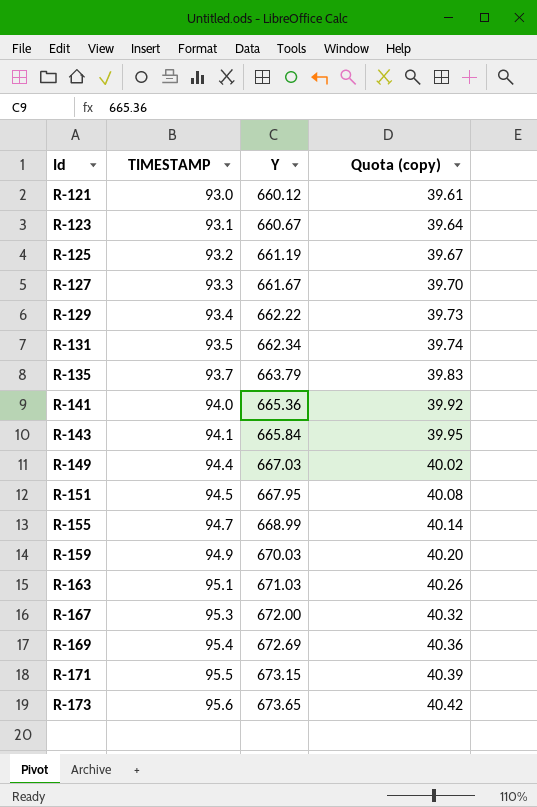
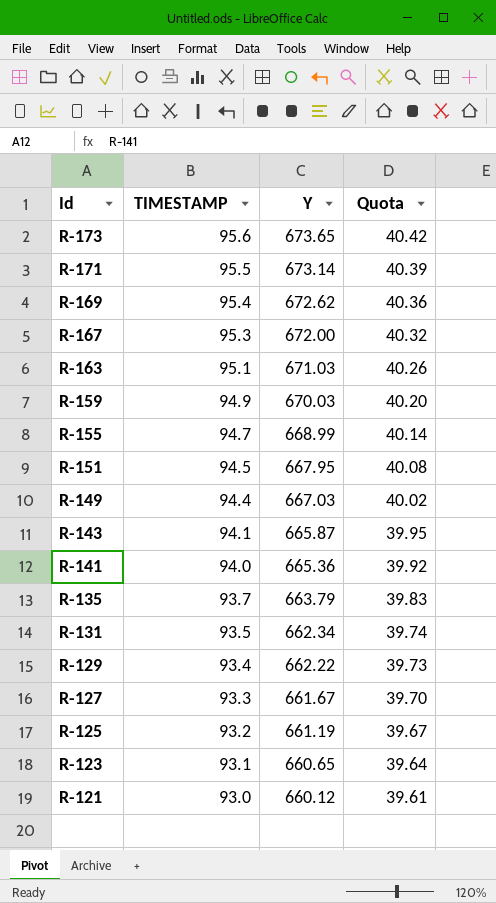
row order: Id ascending -> Id descending
column name: Quota (copy) -> Quota
R-171 | Y: 673.15 -> 673.14
R-169 | Y: 672.69 -> 672.62
R-143 | Y: 665.84 -> 665.87
R-123 | Y: 660.67 -> 660.65

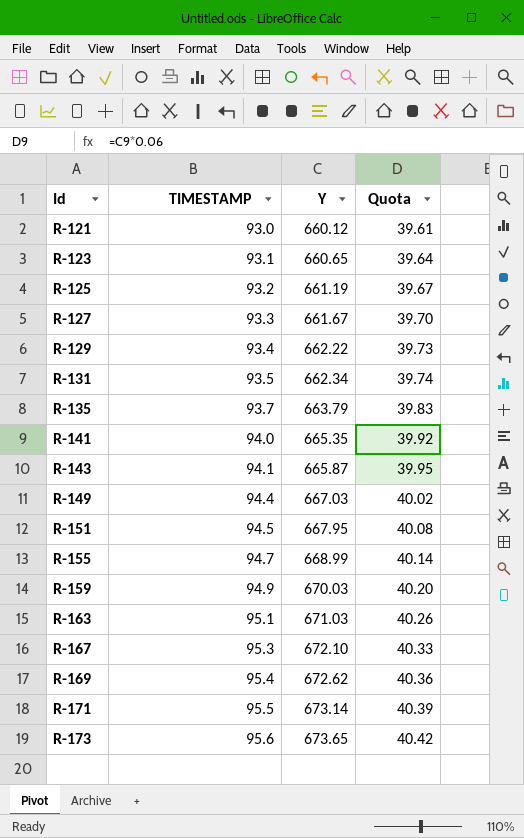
row order: Id descending -> Id ascending
R-141 | Y: 665.36 -> 665.35
R-167 | Y: 672.00 -> 672.10
R-167 | Quota: 40.32 -> 40.33

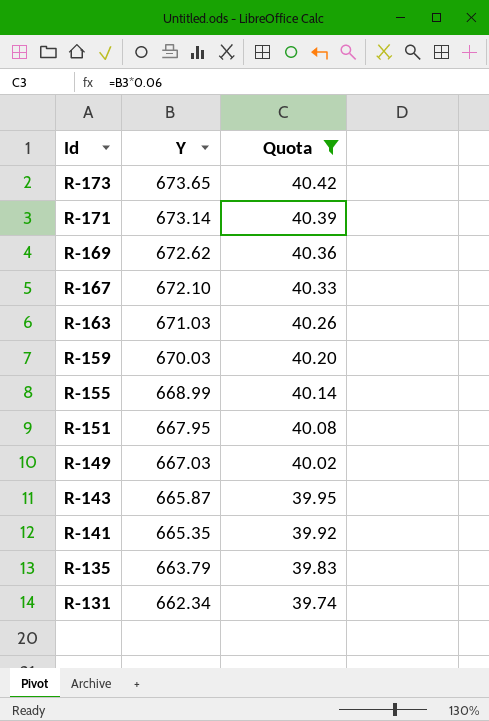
filter: none -> Quota >= 39.74
row order: Id ascending -> Id descending
column TIMESTAMP | position: 2 -> none

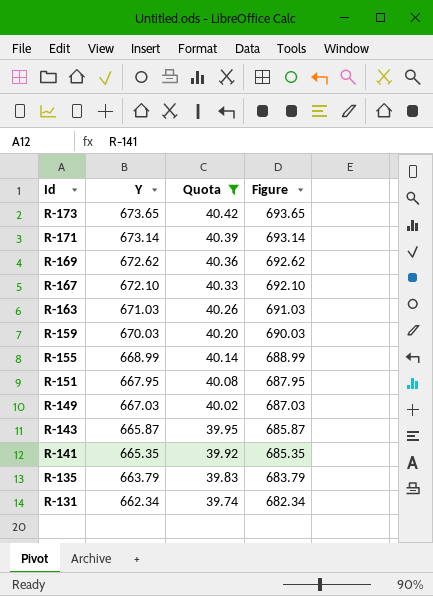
column Figure | formula: none -> [Y] + 20

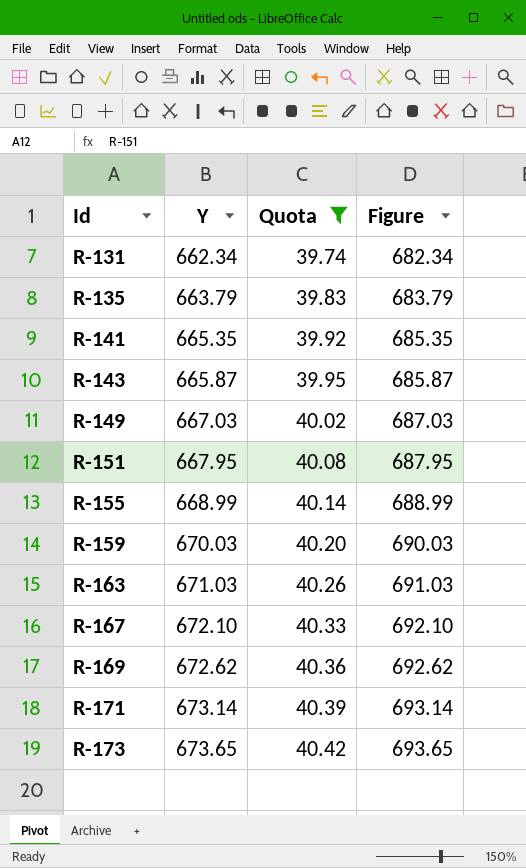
row order: Id descending -> Id ascending

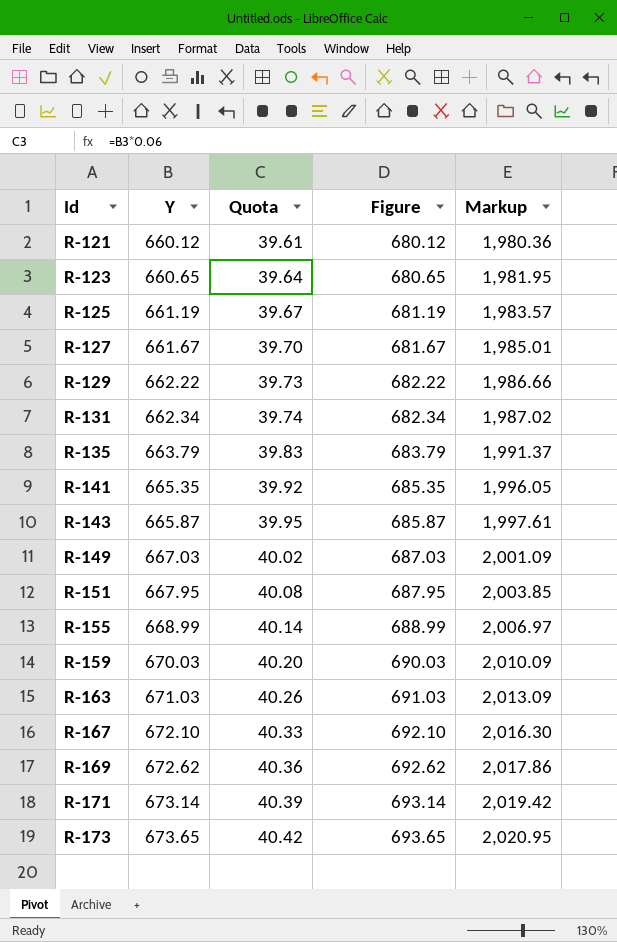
filter: Quota >= 39.74 -> none
column Markup | formula: none -> [Y] * 3

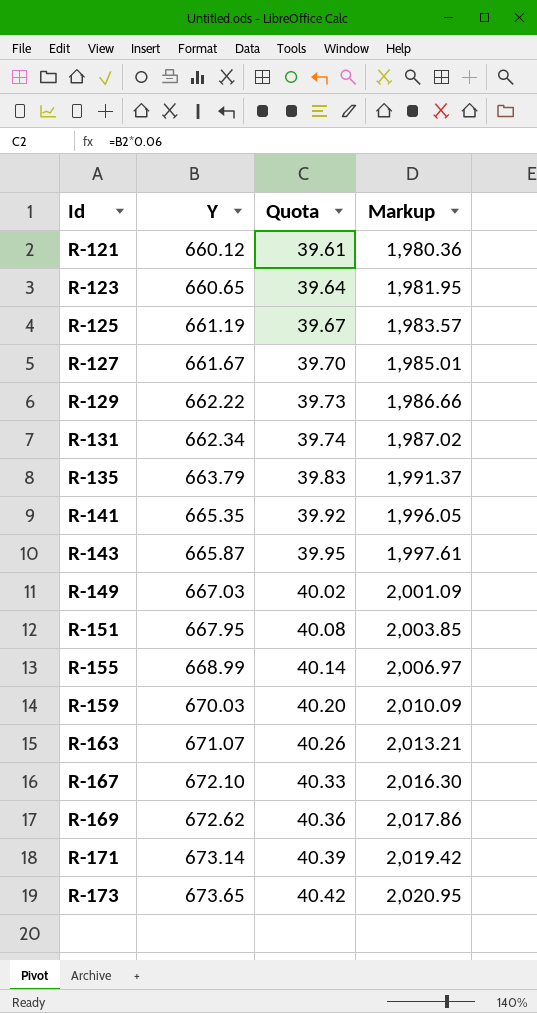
column Figure | formula: [Y] + 20 -> none
R-163 | Y: 671.03 -> 671.07
R-163 | Markup: 2,013.09 -> 2,013.21

